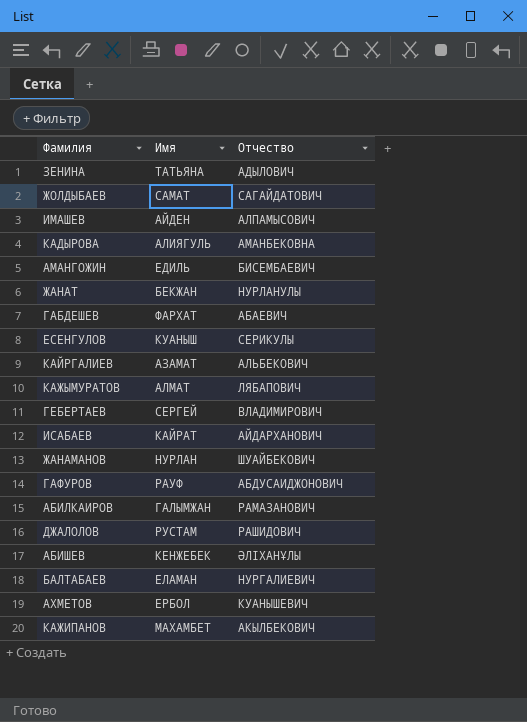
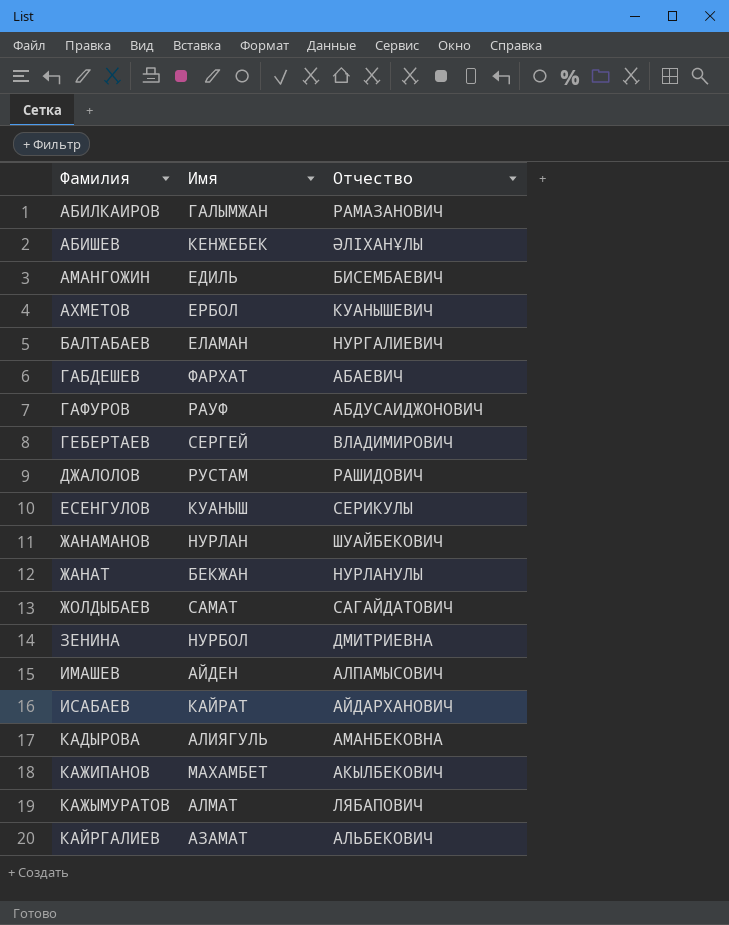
row order: none -> Фамилия ascending
ЗЕНИНА | Имя: ТАТЬЯНА -> НУРБОЛ
ЗЕНИНА | Отчество: АДЫЛОВИЧ -> ДМИТРИЕВНА

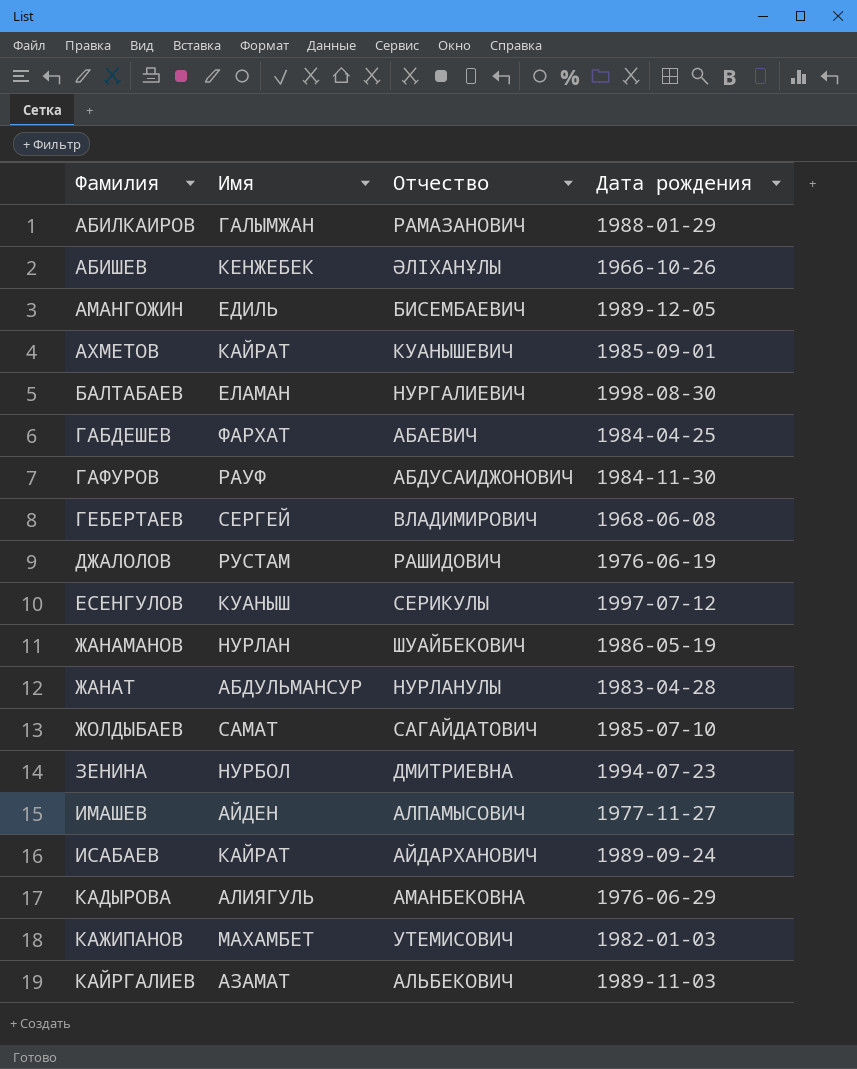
column Дата рождения | position: none -> 4
row КАЖЫМУРАТОВ: АЛМАТ | ЛЯБАПОВИЧ -> none
АХМЕТОВ | Имя: ЕРБОЛ -> КАЙРАТ
ЖАНАТ | Имя: БЕКЖАН -> АБДУЛЬМАНСУР
КАЖИПАНОВ | Отчество: АКЫЛБЕКОВИЧ -> УТЕМИСОВИЧ

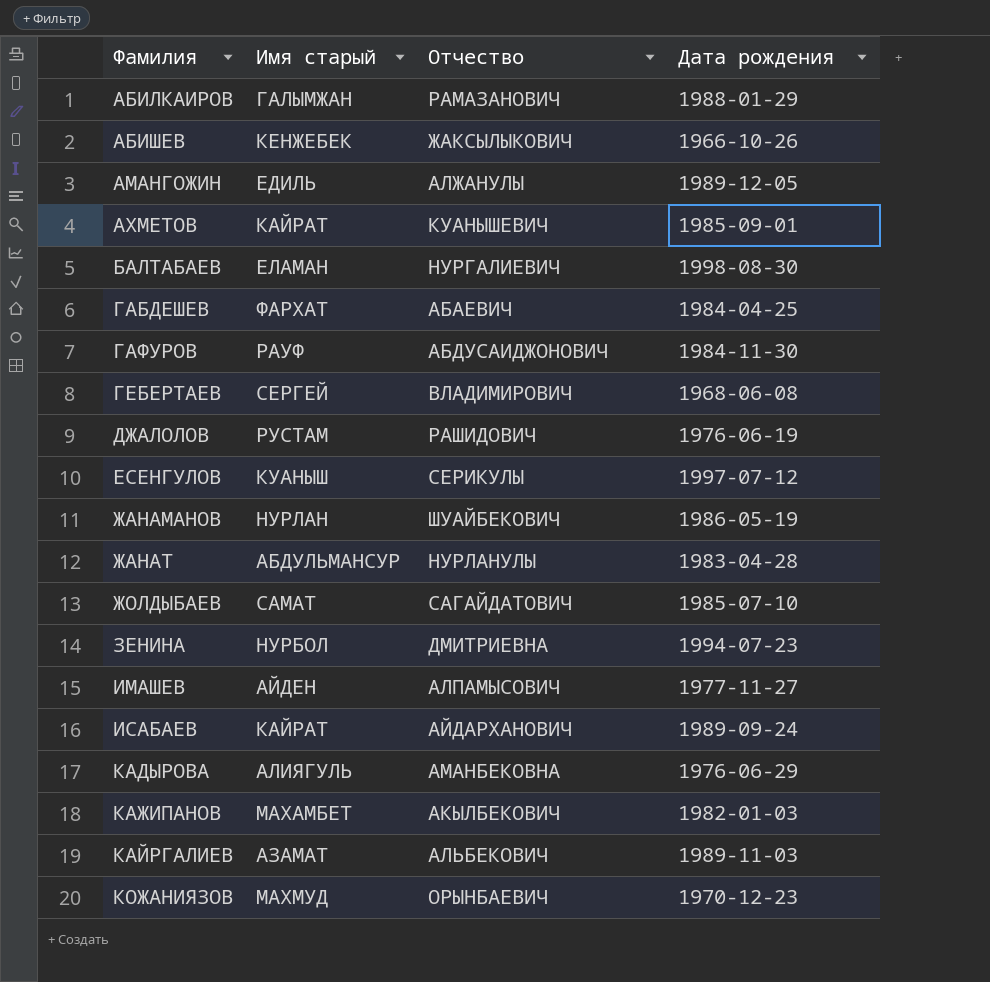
column name: Имя -> Имя старый
АБИШЕВ | Отчество: ӘЛІХАНҰЛЫ -> ЖАКСЫЛЫКОВИЧ
АМАНГОЖИН | Отчество: БИСЕМБАЕВИЧ -> АЛЖАНУЛЫ
КАЖИПАНОВ | Отчество: УТЕМИСОВИЧ -> АКЫЛБЕКОВИЧ
row КОЖАНИЯЗОВ: none -> МАХМУД | ОРЫНБАЕВИЧ | 1970-12-23

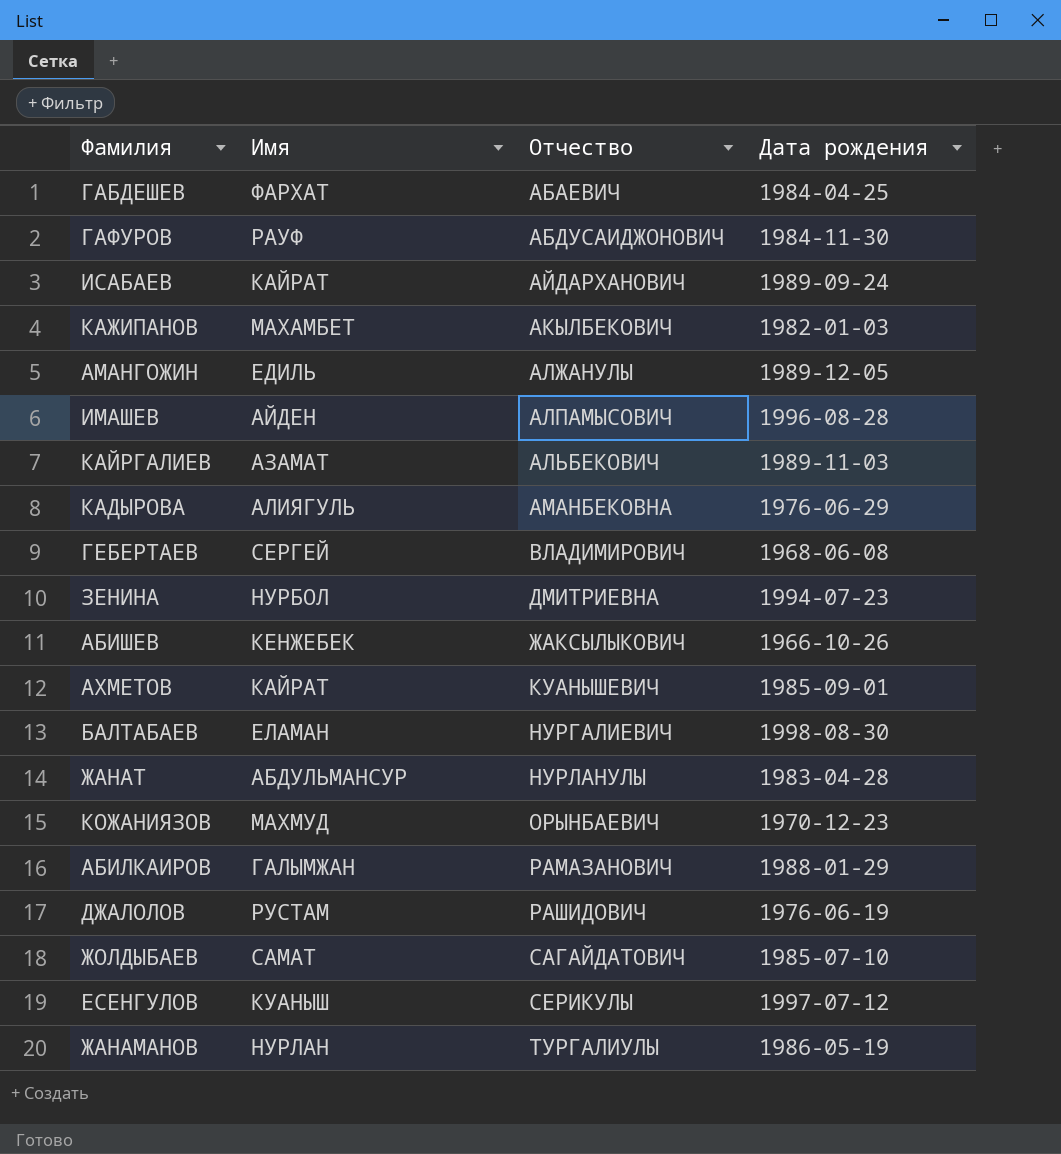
row order: Фамилия ascending -> Отчество ascending
column name: Имя старый -> Имя
ИМАШЕВ | Дата рождения: 1977-11-27 -> 1996-08-28
ЖАНАМАНОВ | Отчество: ШУАЙБЕКОВИЧ -> ТУРГАЛИУЛЫ

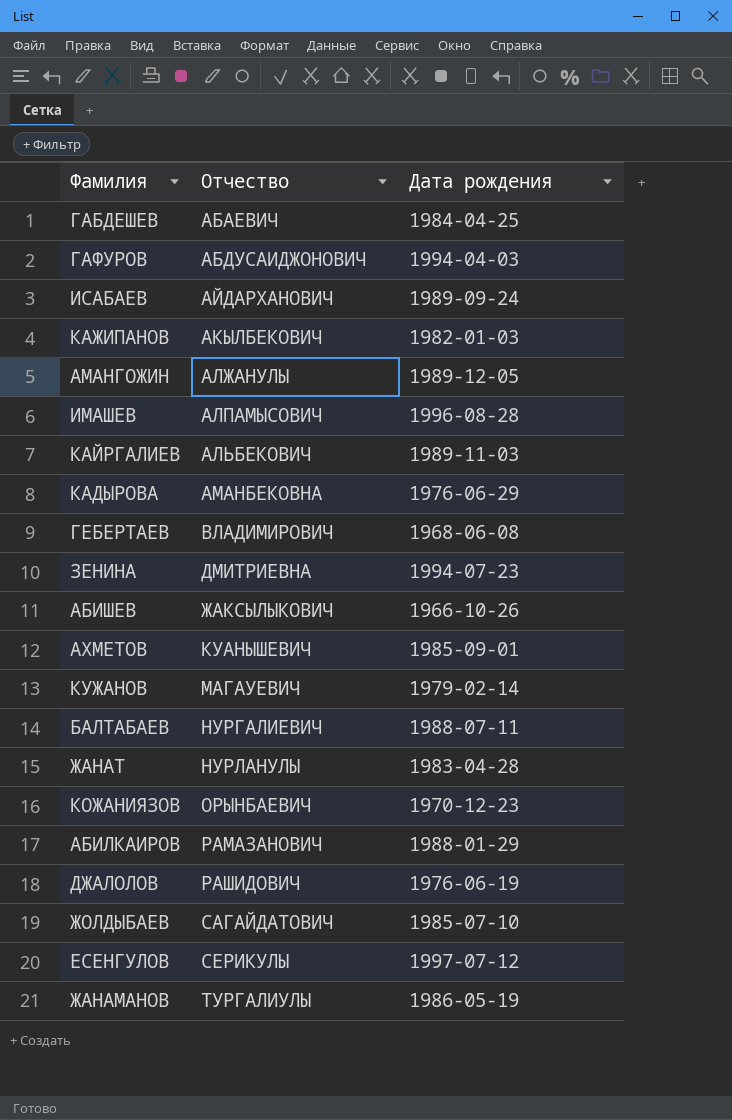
column Имя | position: 2 -> none
ГАФУРОВ | Дата рождения: 1984-11-30 -> 1994-04-03
row КУЖАНОВ: none -> МАГАУЕВИЧ | 1979-02-14
БАЛТАБАЕВ | Дата рождения: 1998-08-30 -> 1988-07-11

